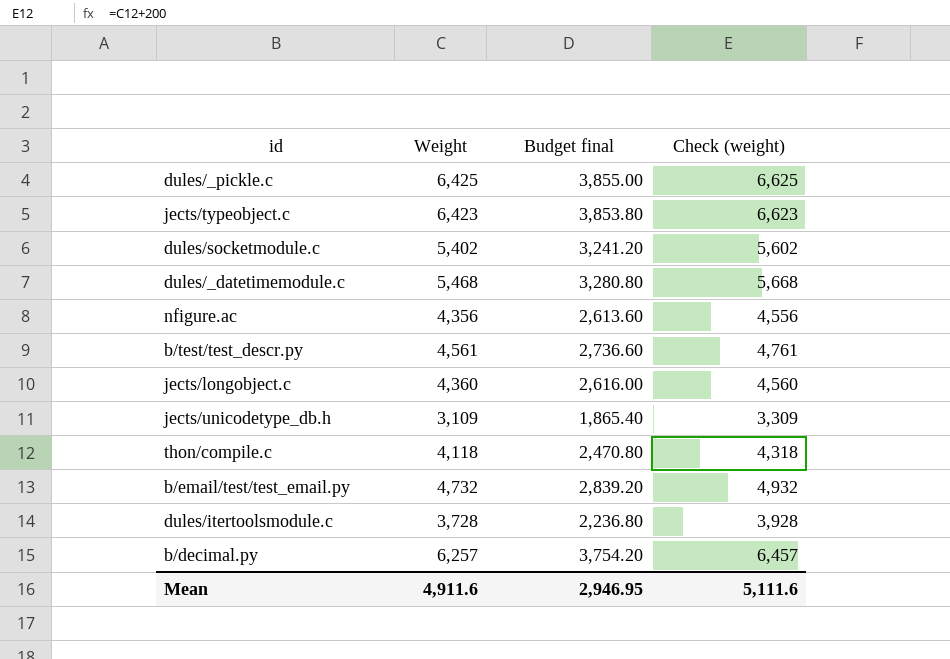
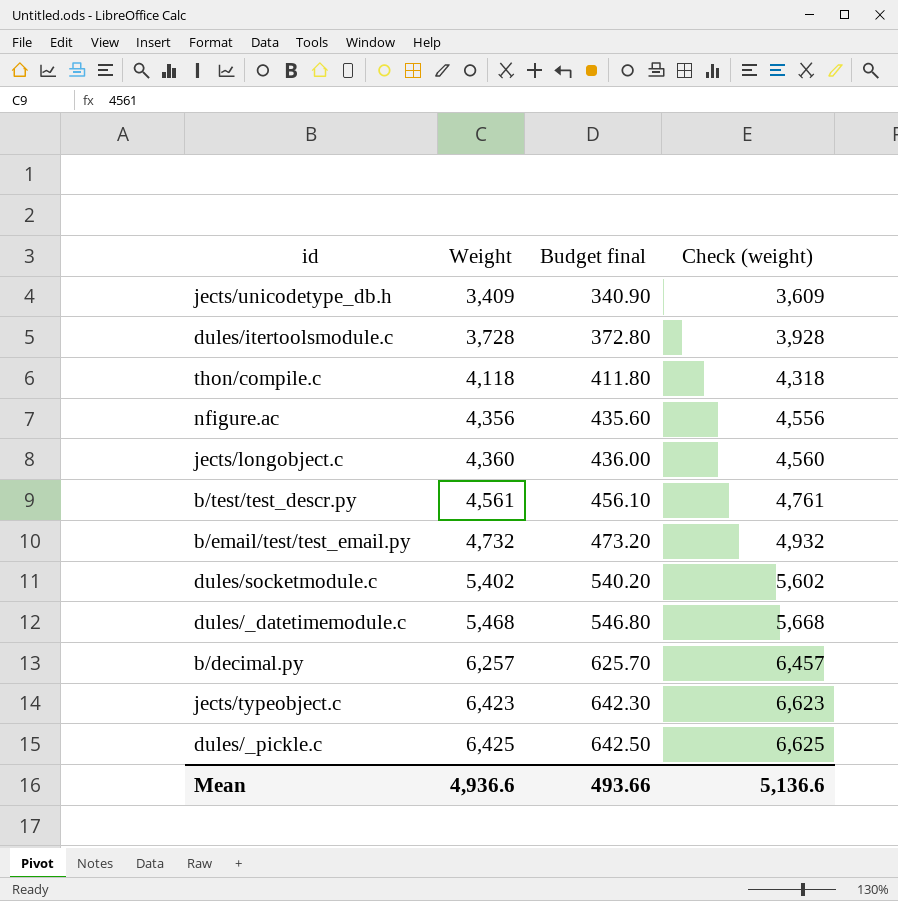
row order: none -> Weight ascending
column Budget final | formula: [Weight] * 0.6 -> [Weight] * 0.1
jects/unicodetype_db.h | Weight: 3,109 -> 3,409
jects/unicodetype_db.h | Check (weight): 3,309 -> 3,609
Mean | Weight: 4,911.6 -> 4,936.6
Mean | Budget final: 2,946.95 -> 493.66
Mean | Check (weight): 5,111.6 -> 5,136.6

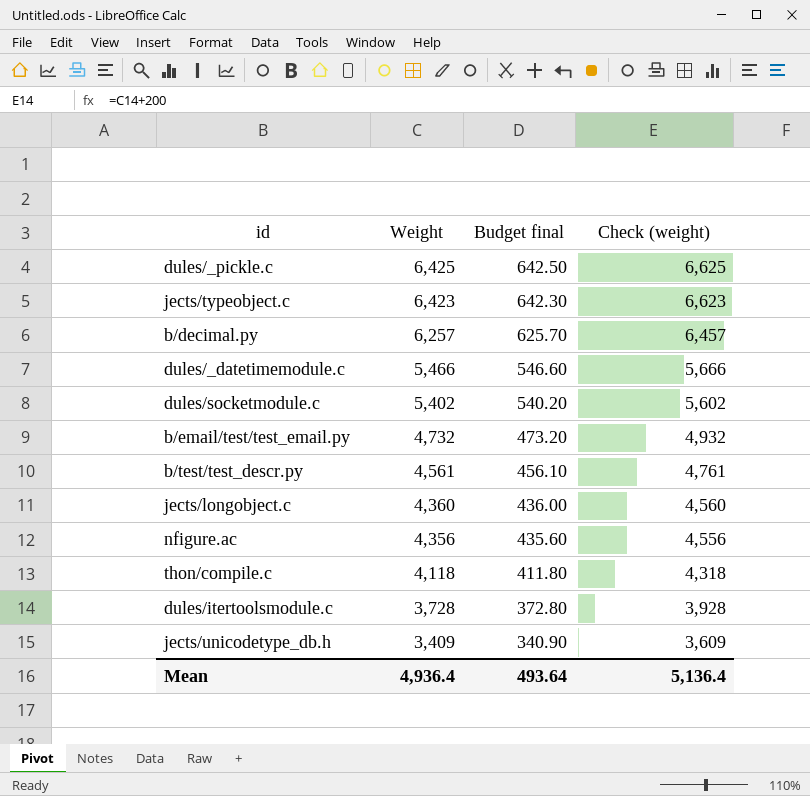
row order: Weight ascending -> Weight descending
dules/_datetimemodule.c | Weight: 5,468 -> 5,466
dules/_datetimemodule.c | Budget final: 546.80 -> 546.60
dules/_datetimemodule.c | Check (weight): 5,668 -> 5,666
Mean | Weight: 4,936.6 -> 4,936.4
Mean | Budget final: 493.66 -> 493.64
Mean | Check (weight): 5,136.6 -> 5,136.4

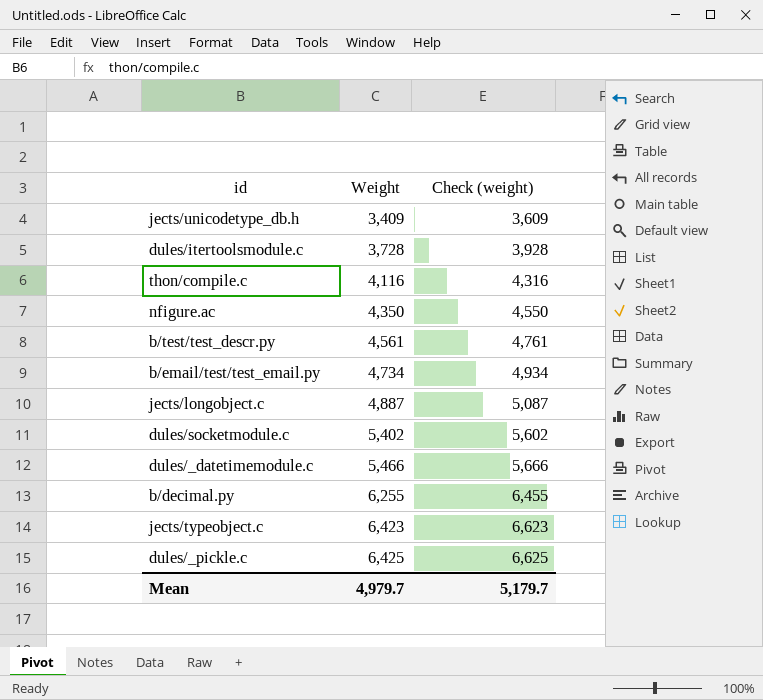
row order: Weight descending -> Weight ascending
column Budget final | formula: [Weight] * 0.1 -> none
thon/compile.c | Weight: 4,118 -> 4,116
thon/compile.c | Check (weight): 4,318 -> 4,316
nfigure.ac | Weight: 4,356 -> 4,350
nfigure.ac | Check (weight): 4,556 -> 4,550
b/email/test/test_email.py | Weight: 4,732 -> 4,734
b/email/test/test_email.py | Check (weight): 4,932 -> 4,934
jects/longobject.c | Weight: 4,360 -> 4,887
jects/longobject.c | Check (weight): 4,560 -> 5,087
b/decimal.py | Weight: 6,257 -> 6,255
b/decimal.py | Check (weight): 6,457 -> 6,455
Mean | Weight: 4,936.4 -> 4,979.7
Mean | Check (weight): 5,136.4 -> 5,179.7

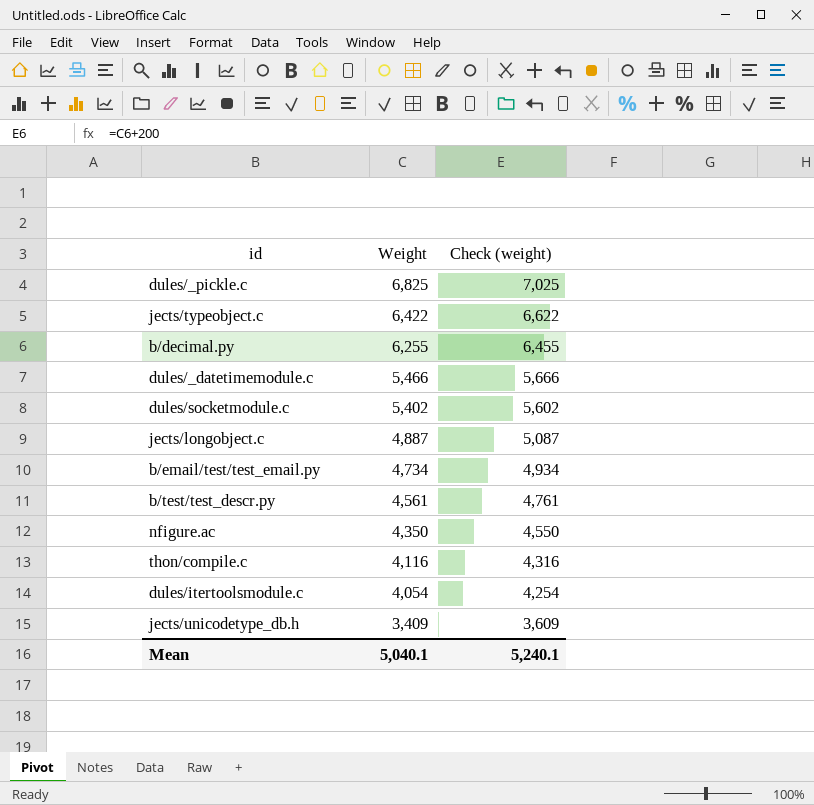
row order: Weight ascending -> Weight descending
dules/_pickle.c | Weight: 6,425 -> 6,825
dules/_pickle.c | Check (weight): 6,625 -> 7,025
jects/typeobject.c | Weight: 6,423 -> 6,422
jects/typeobject.c | Check (weight): 6,623 -> 6,622
dules/itertoolsmodule.c | Weight: 3,728 -> 4,054
dules/itertoolsmodule.c | Check (weight): 3,928 -> 4,254
Mean | Weight: 4,979.7 -> 5,040.1
Mean | Check (weight): 5,179.7 -> 5,240.1

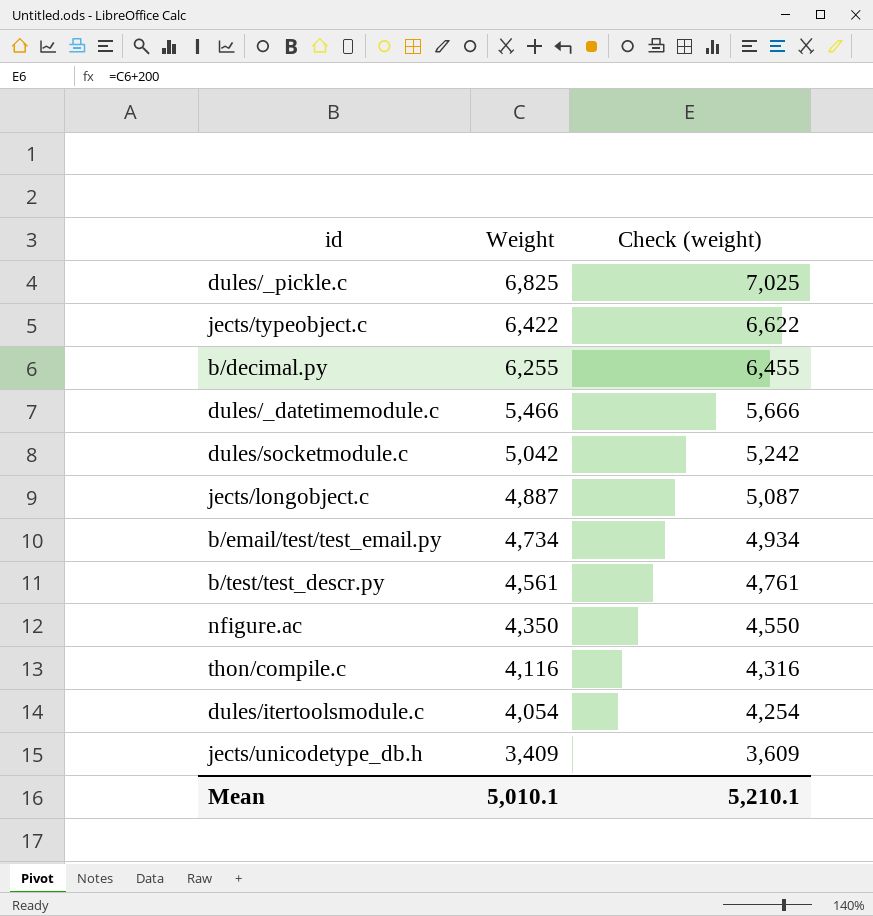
dules/socketmodule.c | Weight: 5,402 -> 5,042
dules/socketmodule.c | Check (weight): 5,602 -> 5,242
Mean | Weight: 5,040.1 -> 5,010.1
Mean | Check (weight): 5,240.1 -> 5,210.1

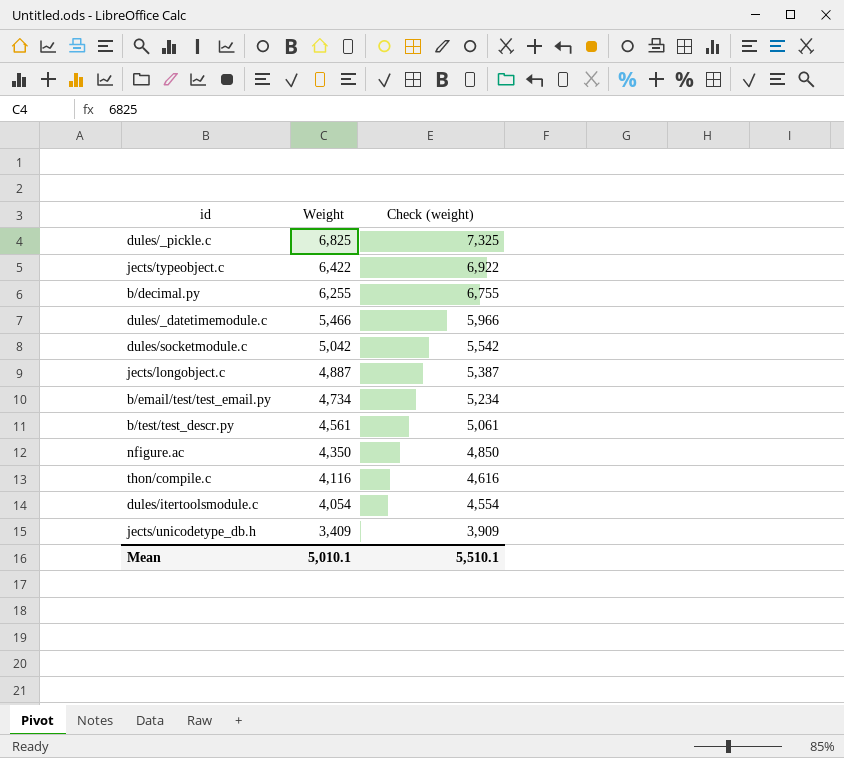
column Check (weight) | formula: [Weight] + 200 -> [Weight] + 500
Mean | Check (weight): 5,210.1 -> 5,510.1

